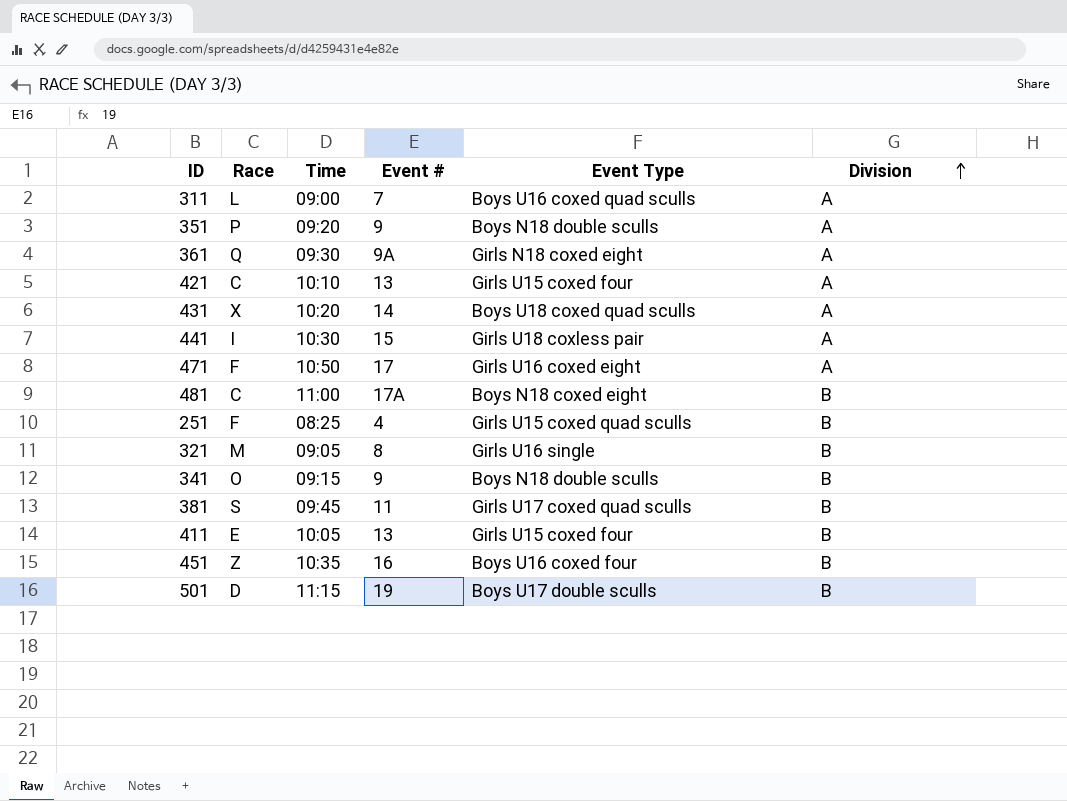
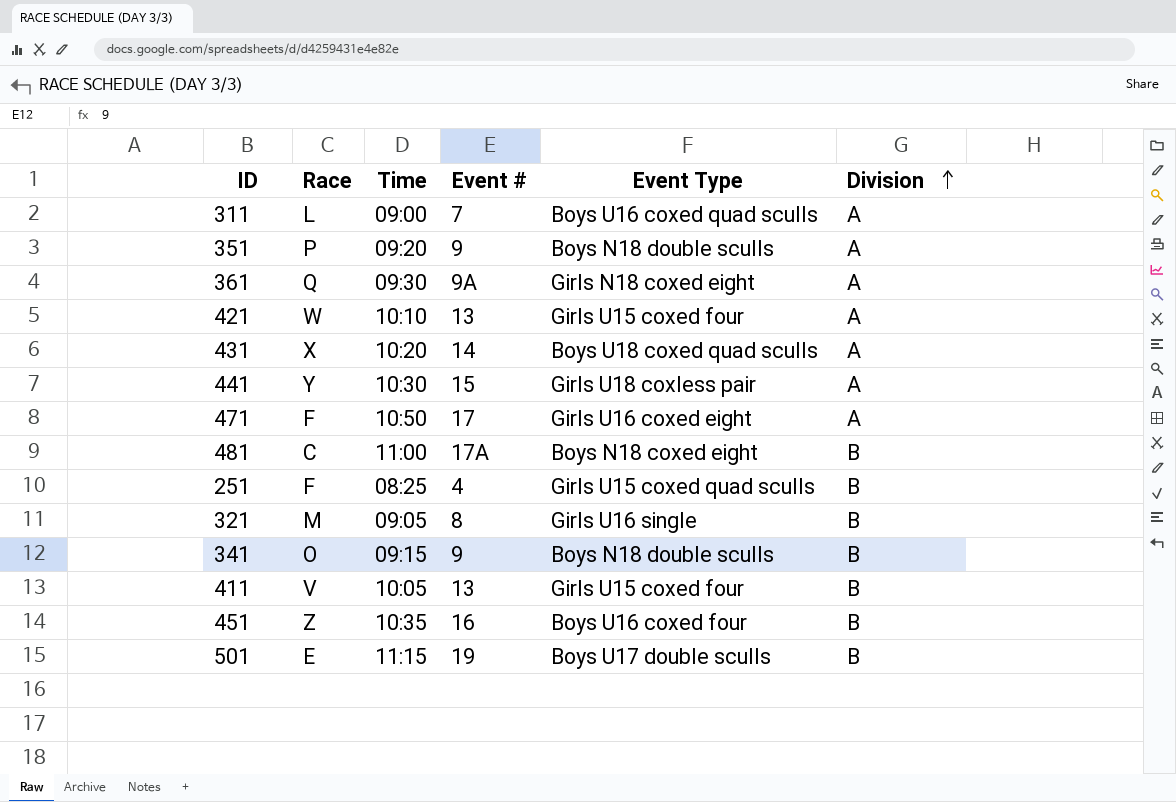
row 381: S | 09:45 | 11 | Girls U17 coxed quad sculls | B -> none
421 | Race: C -> W
441 | Race: I -> Y
411 | Race: E -> V
501 | Race: D -> E

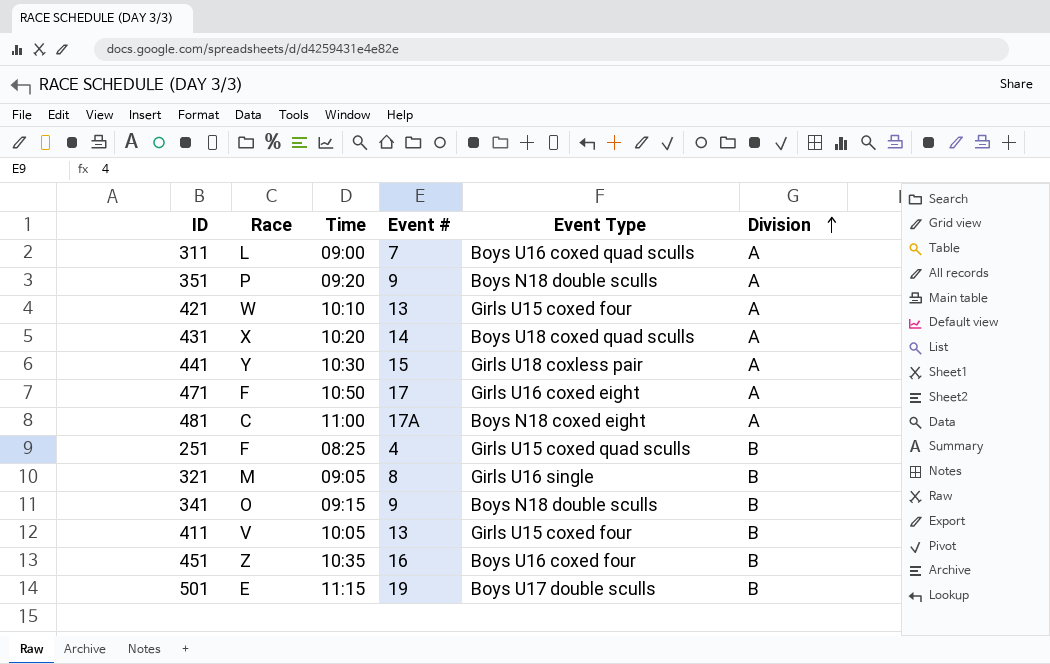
row 361: Q | 09:30 | 9A | Girls N18 coxed eight | A -> none
481 | Division: B -> A

